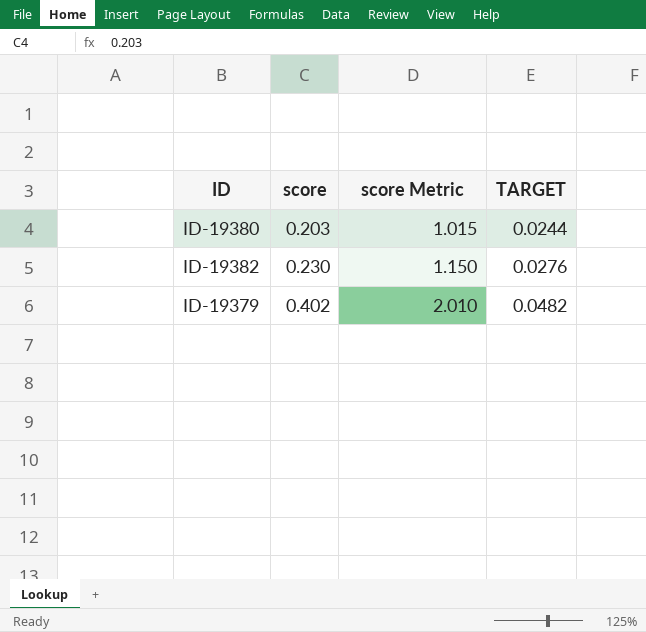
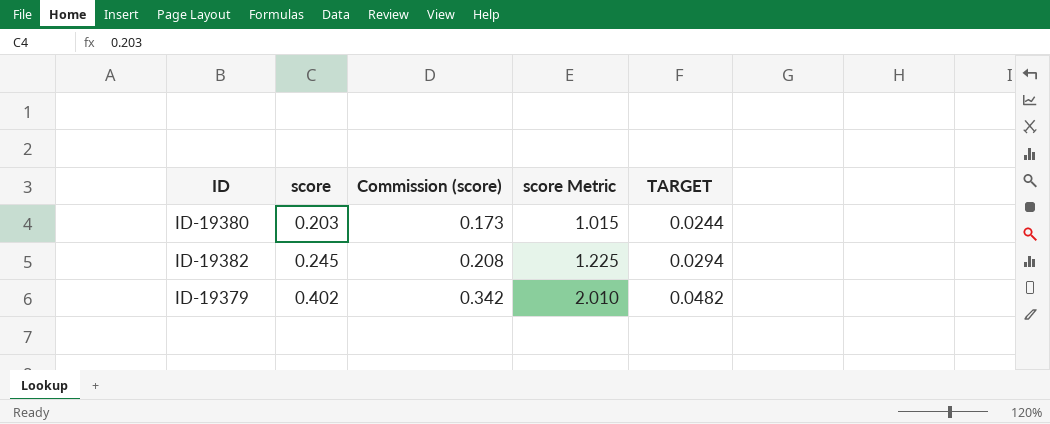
column Commission (score) | formula: none -> [score] * 0.85
ID-19382 | score: 0.230 -> 0.245
ID-19382 | score Metric: 1.150 -> 1.225
ID-19382 | TARGET: 0.0276 -> 0.0294

